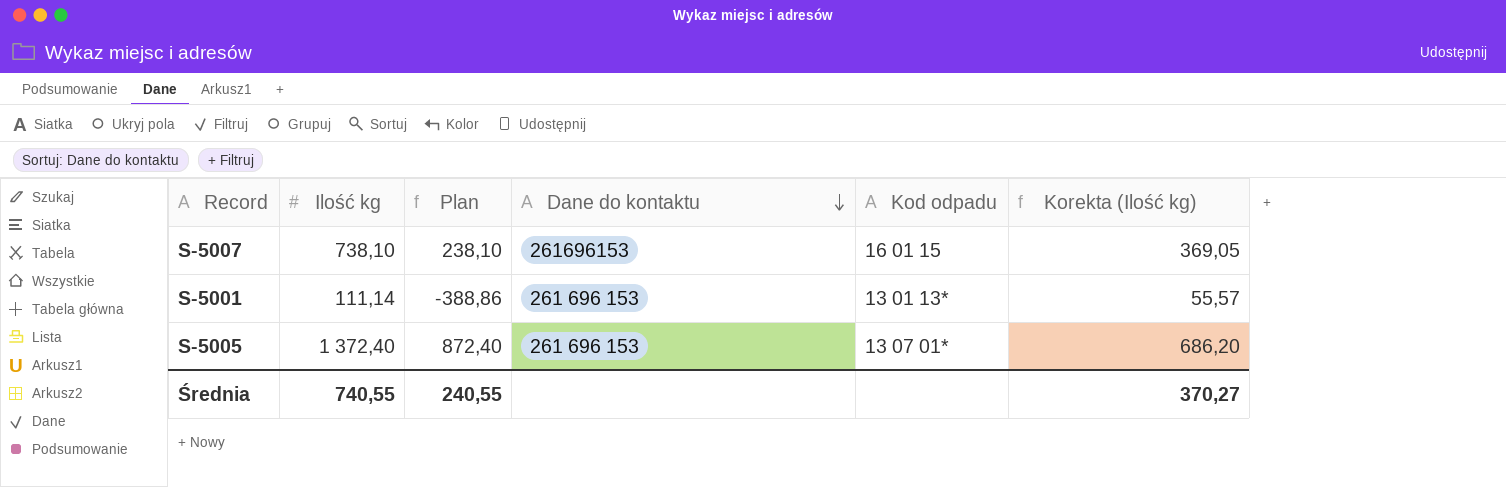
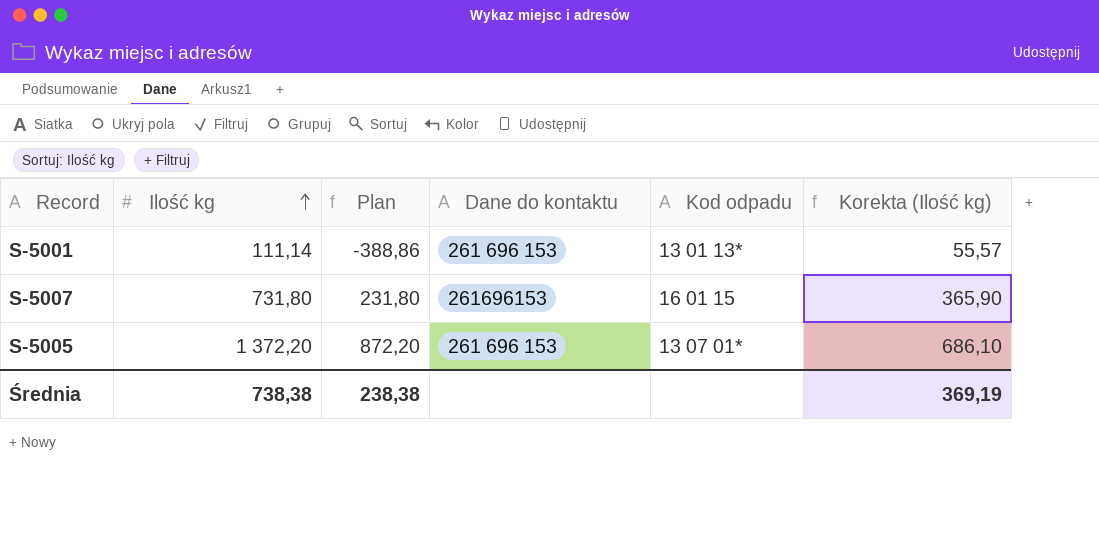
row order: Dane do kontaktu descending -> Ilość kg ascending
S-5007 | Ilość kg: 738,10 -> 731,80
S-5007 | Plan: 238,10 -> 231,80
S-5007 | Korekta (Ilość kg): 369,05 -> 365,90
S-5005 | Ilość kg: 1 372,40 -> 1 372,20
S-5005 | Plan: 872,40 -> 872,20
S-5005 | Korekta (Ilość kg): 686,20 -> 686,10
Średnia | Ilość kg: 740,55 -> 738,38
Średnia | Plan: 240,55 -> 238,38
Średnia | Korekta (Ilość kg): 370,27 -> 369,19

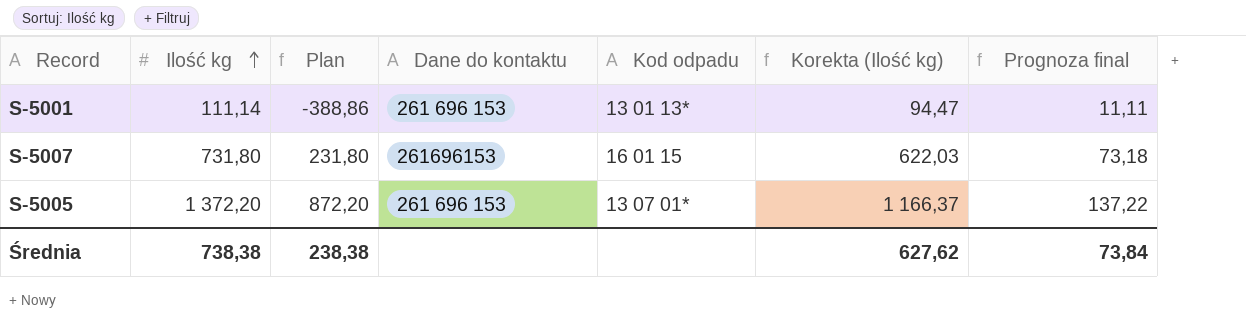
column Korekta (Ilość kg) | formula: [Ilość kg] * 0,5 -> [Ilość kg] * 0,85
column Prognoza final | formula: none -> [Ilość kg] * 0,1
Średnia | Korekta (Ilość kg): 369,19 -> 627,62

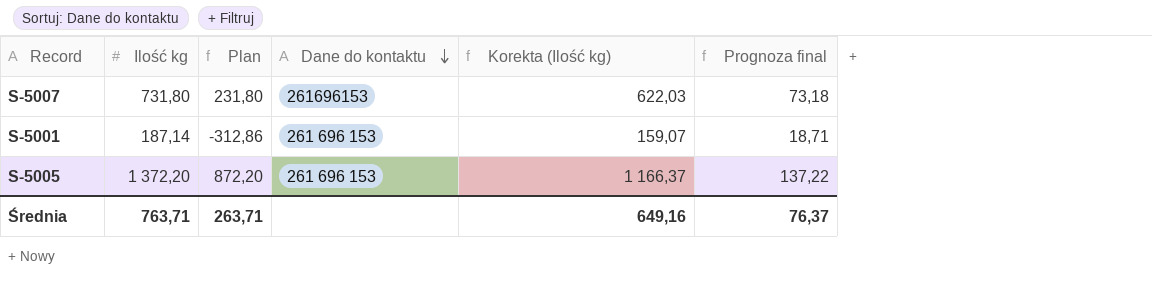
row order: Ilość kg ascending -> Dane do kontaktu descending
column Kod odpadu | position: 5 -> none
S-5001 | Ilość kg: 111,14 -> 187,14
S-5001 | Plan: -388,86 -> -312,86
S-5001 | Korekta (Ilość kg): 94,47 -> 159,07
S-5001 | Prognoza final: 11,11 -> 18,71
Średnia | Ilość kg: 738,38 -> 763,71
Średnia | Plan: 238,38 -> 263,71
Średnia | Korekta (Ilość kg): 627,62 -> 649,16
Średnia | Prognoza final: 73,84 -> 76,37

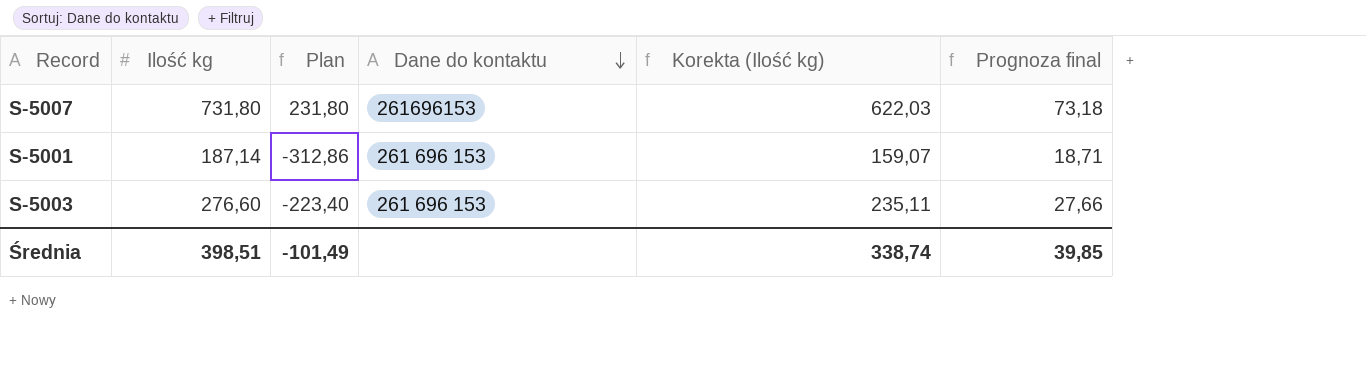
row S-5005: 1 372,20 | 872,20 | 261 696 153 | 1 166,37 | 137,22 -> none
row S-5003: none -> 276,60 | -223,40 | 261 696 153 | 235,11 | 27,66
Średnia | Ilość kg: 763,71 -> 398,51
Średnia | Plan: 263,71 -> -101,49
Średnia | Korekta (Ilość kg): 649,16 -> 338,74
Średnia | Prognoza final: 76,37 -> 39,85

